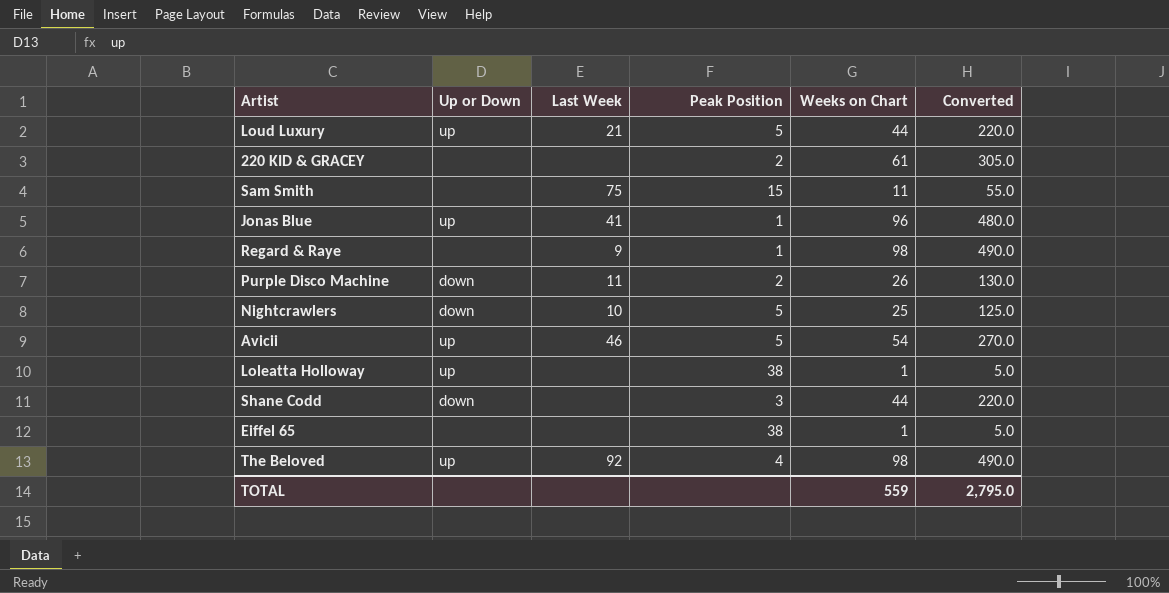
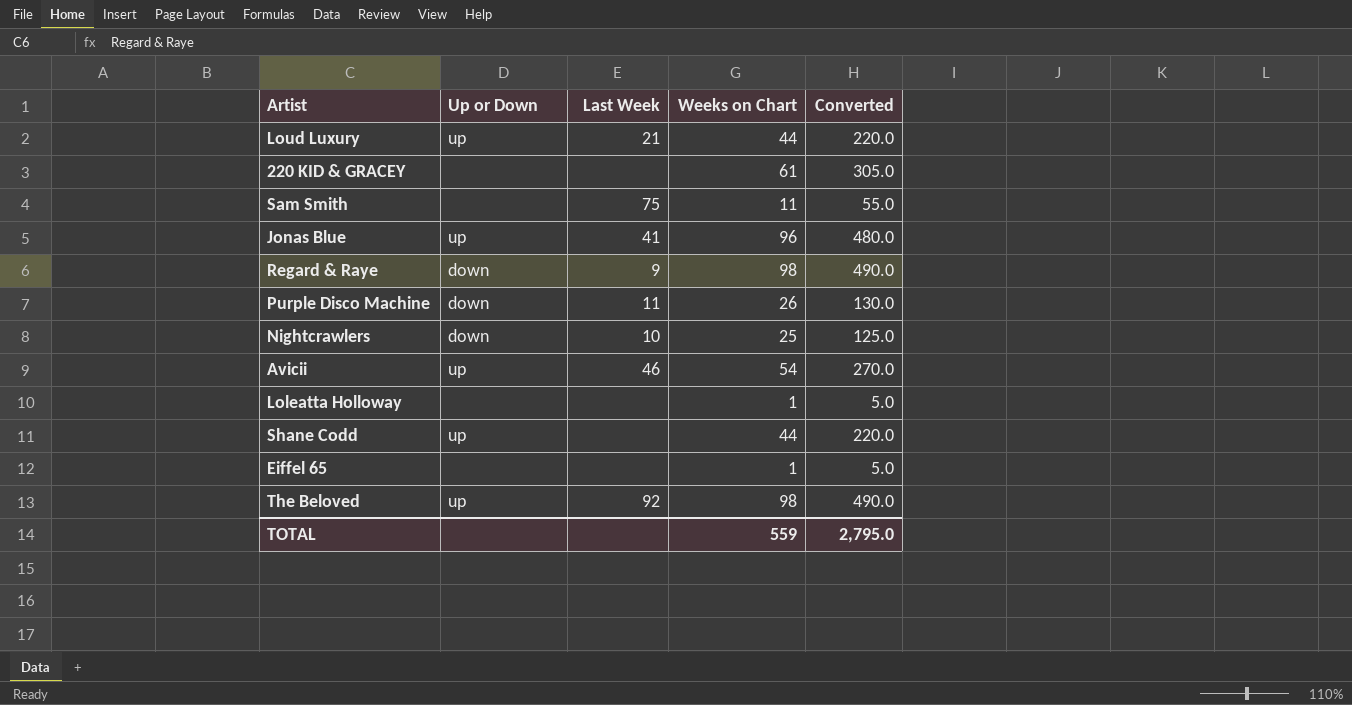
column Peak Position | position: 4 -> none
Regard & Raye | Up or Down: none -> down
Loleatta Holloway | Up or Down: up -> none
Shane Codd | Up or Down: down -> up

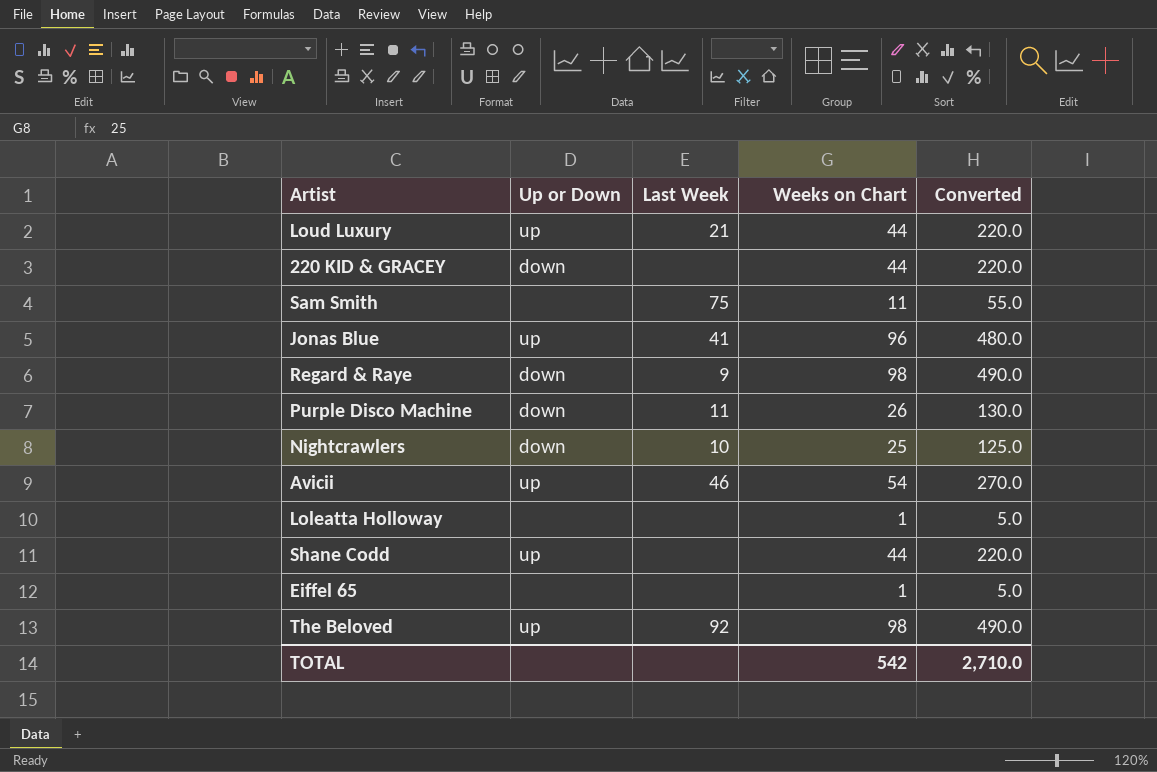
220 KID & GRACEY | Up or Down: none -> down
220 KID & GRACEY | Weeks on Chart: 61 -> 44
220 KID & GRACEY | Converted: 305.0 -> 220.0
TOTAL | Weeks on Chart: 559 -> 542
TOTAL | Converted: 2,795.0 -> 2,710.0

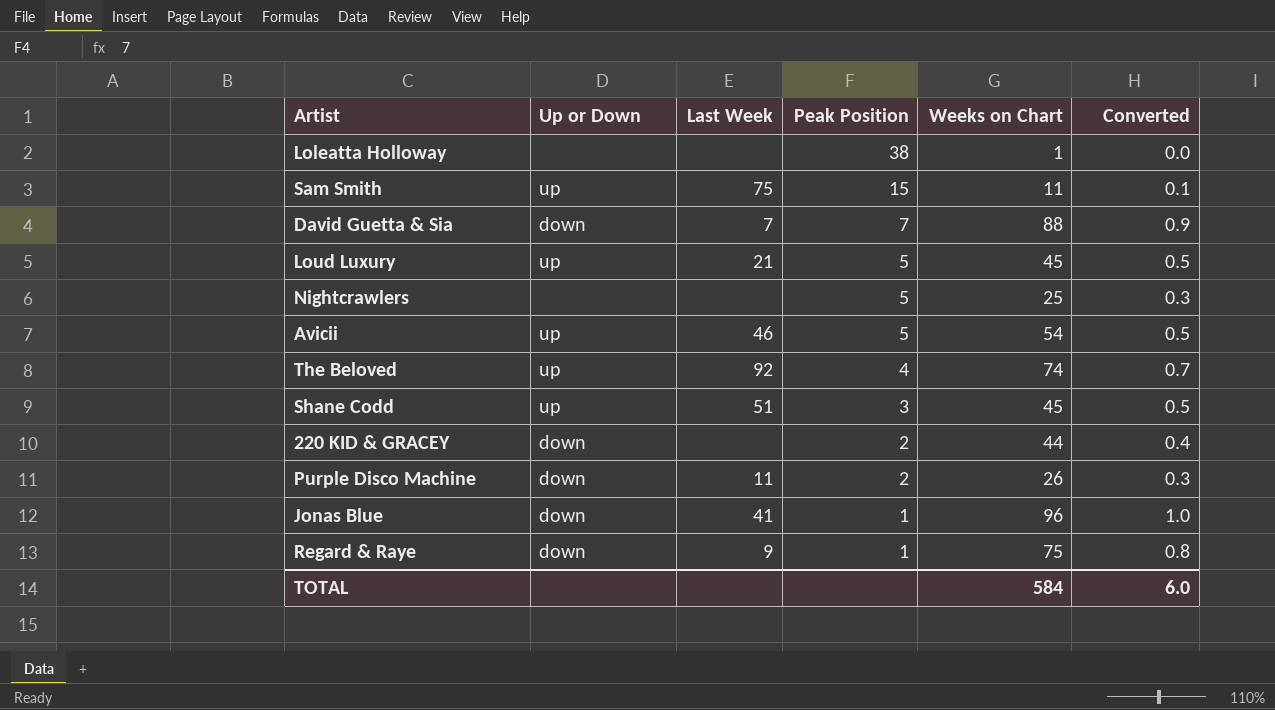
row order: none -> Peak Position descending
column Peak Position | position: none -> 4
column Converted | formula: [Weeks on Chart] * 5 -> [Weeks on Chart] * 0.01
row Eiffel 65: none | none | 1 | 5.0 -> none
Sam Smith | Up or Down: none -> up
row David Guetta & Sia: none -> down | 7 | 7 | 88 | 0.9
Loud Luxury | Weeks on Chart: 44 -> 45
Nightcrawlers | Up or Down: down -> none
Nightcrawlers | Last Week: 10 -> none
The Beloved | Weeks on Chart: 98 -> 74
Shane Codd | Last Week: none -> 51
Shane Codd | Weeks on Chart: 44 -> 45
Jonas Blue | Up or Down: up -> down
Regard & Raye | Weeks on Chart: 98 -> 75
TOTAL | Weeks on Chart: 542 -> 584
TOTAL | Converted: 2,710.0 -> 6.0

